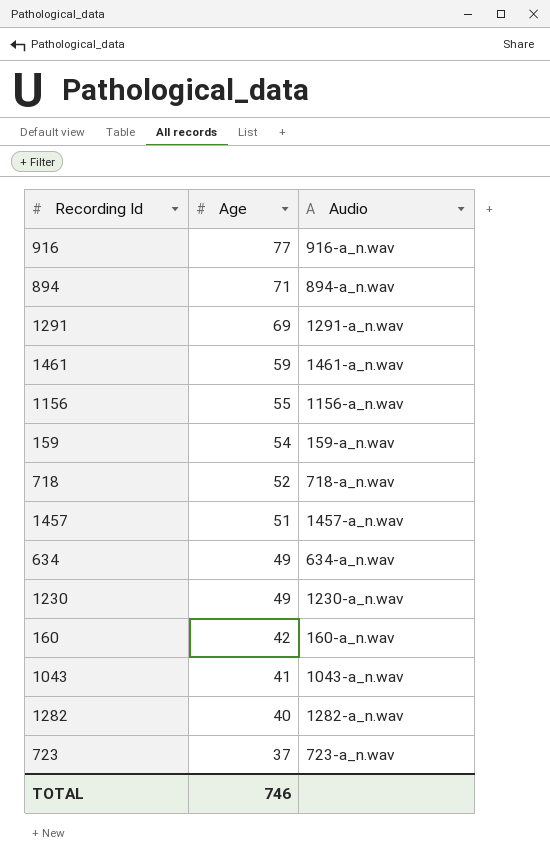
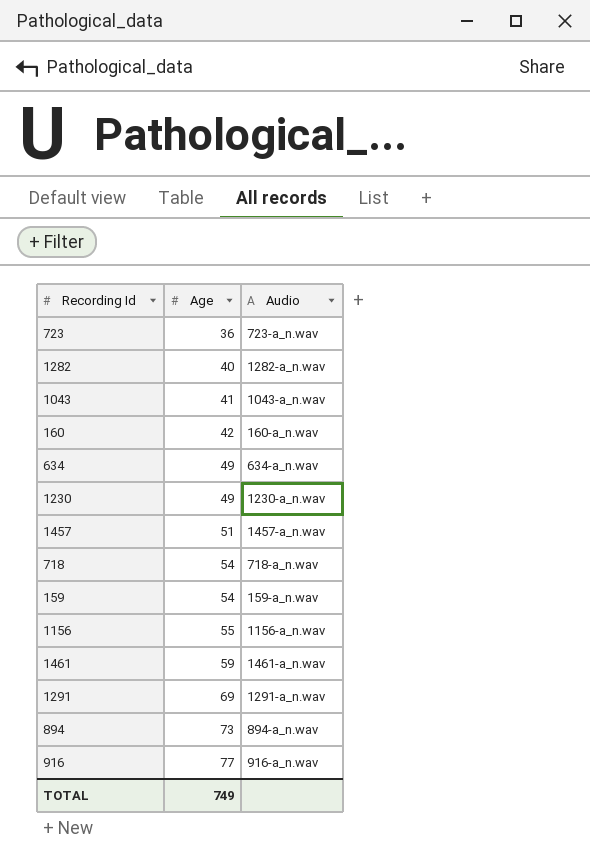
row order: Age descending -> Age ascending
723 | Age: 37 -> 36
718 | Age: 52 -> 54
894 | Age: 71 -> 73
TOTAL | Age: 746 -> 749

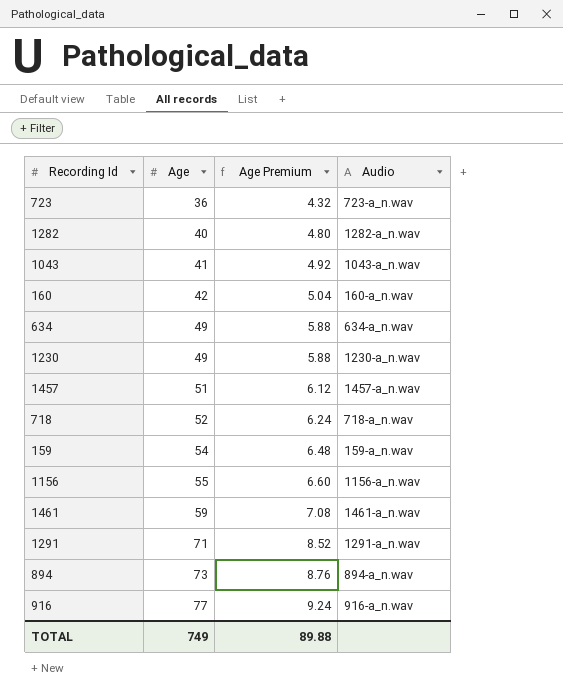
column Age Premium | formula: none -> [Age] * 0.12
718 | Age: 54 -> 52
1291 | Age: 69 -> 71

